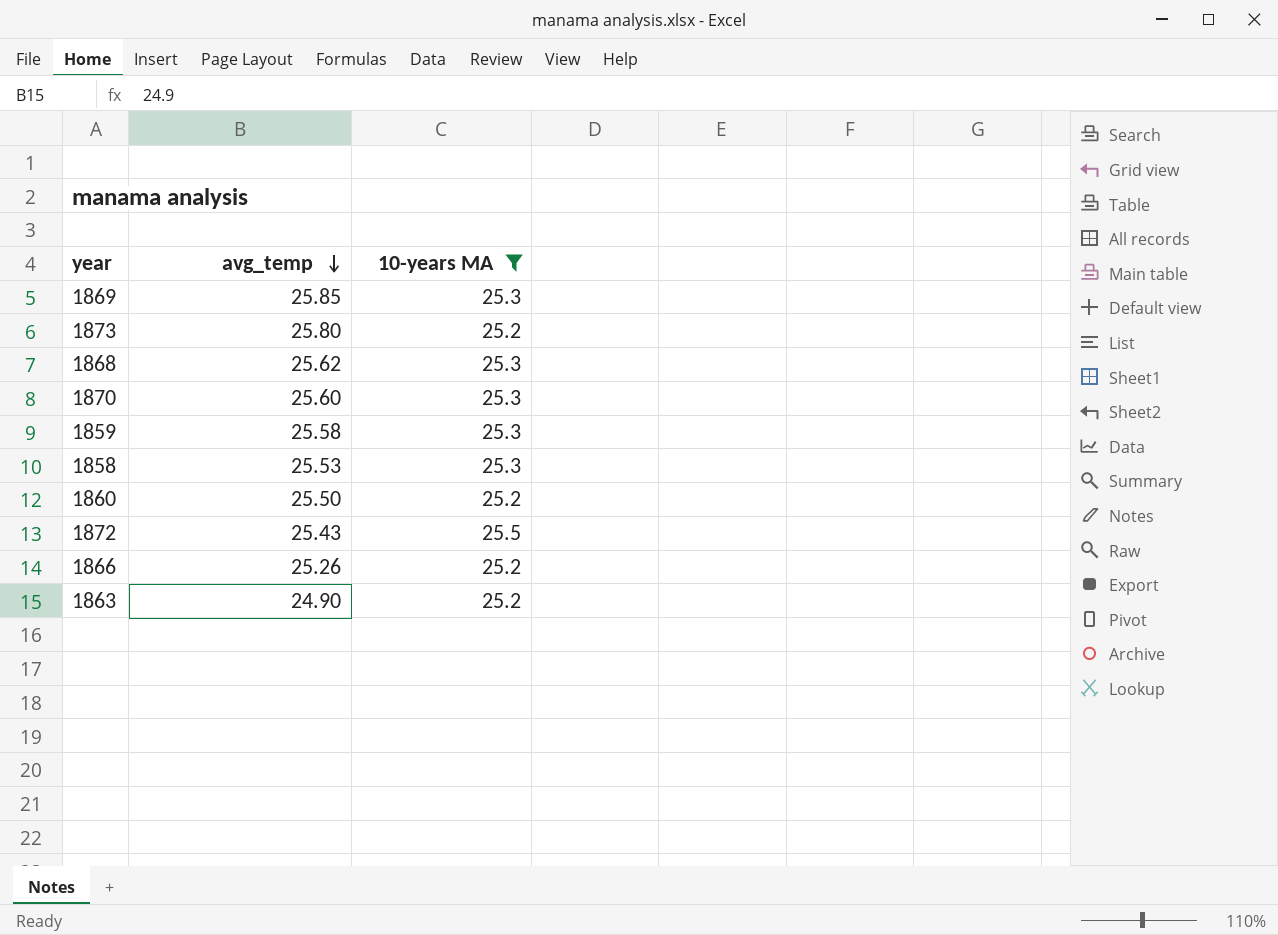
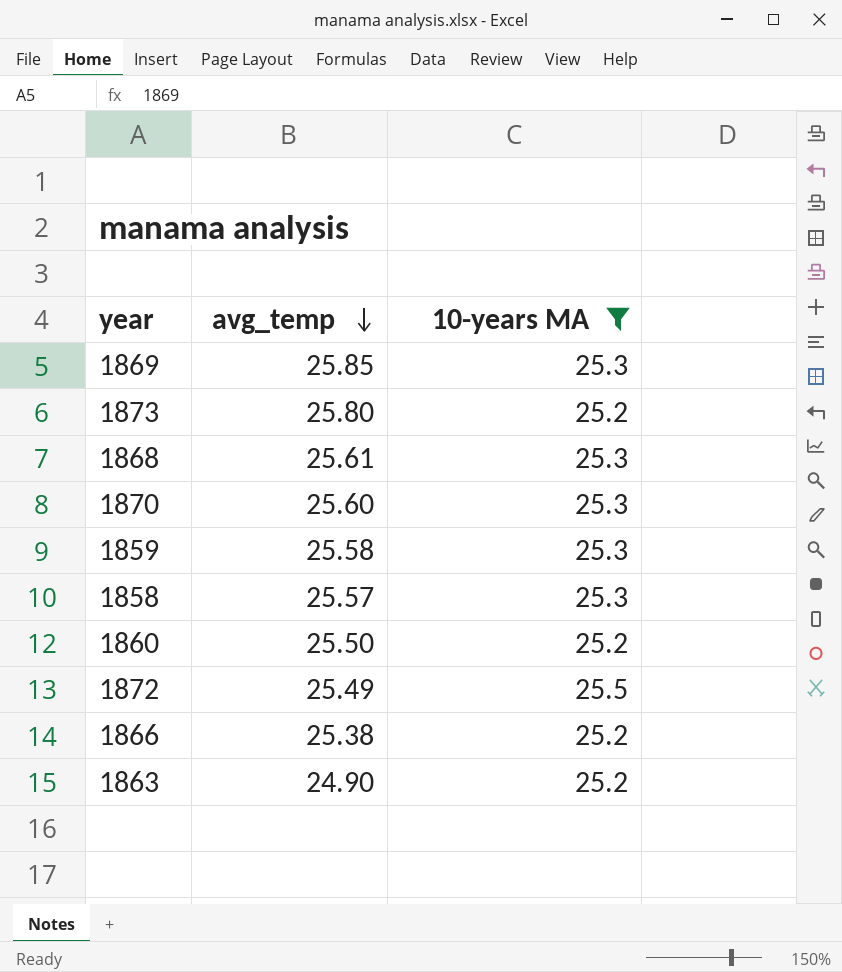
1868 | avg_temp: 25.62 -> 25.61
1858 | avg_temp: 25.53 -> 25.57
1872 | avg_temp: 25.43 -> 25.49
1866 | avg_temp: 25.26 -> 25.38

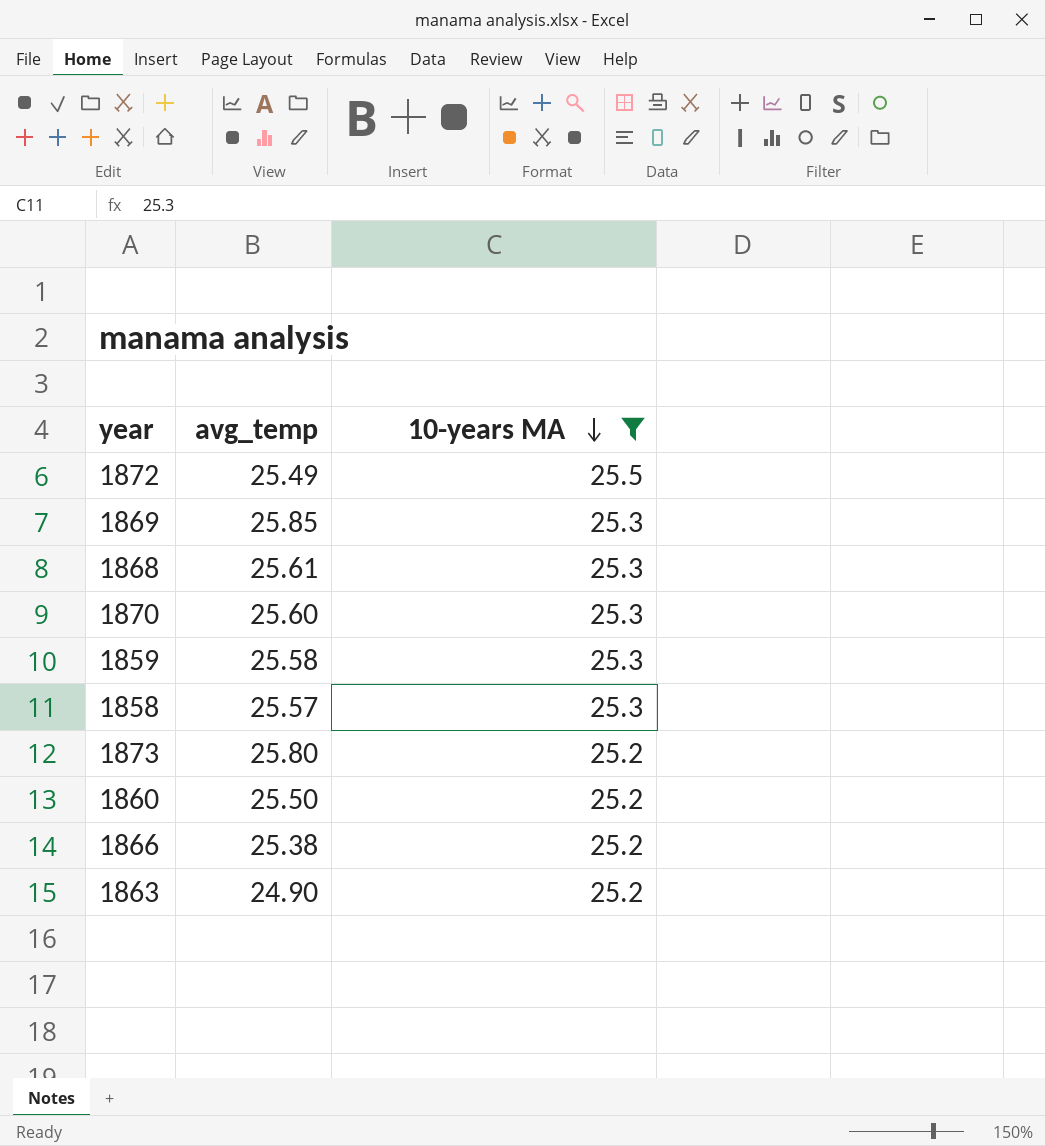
row order: avg_temp descending -> 10-years MA descending

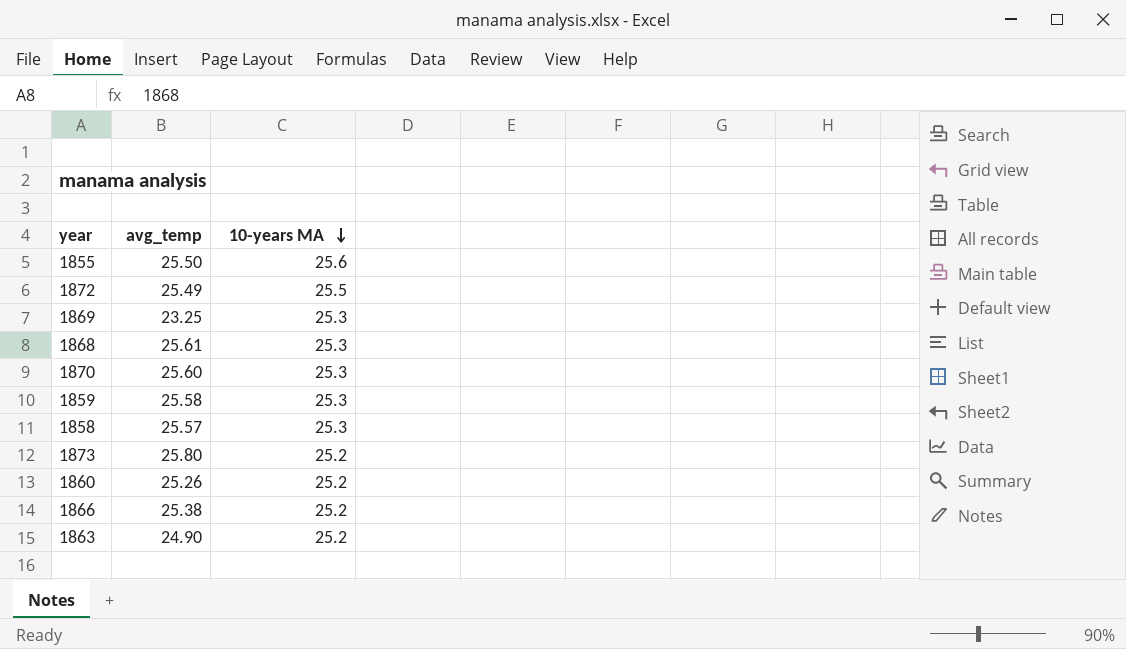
filter: 10-years MA != 25.6 -> none
1869 | avg_temp: 25.85 -> 23.25
1860 | avg_temp: 25.50 -> 25.26

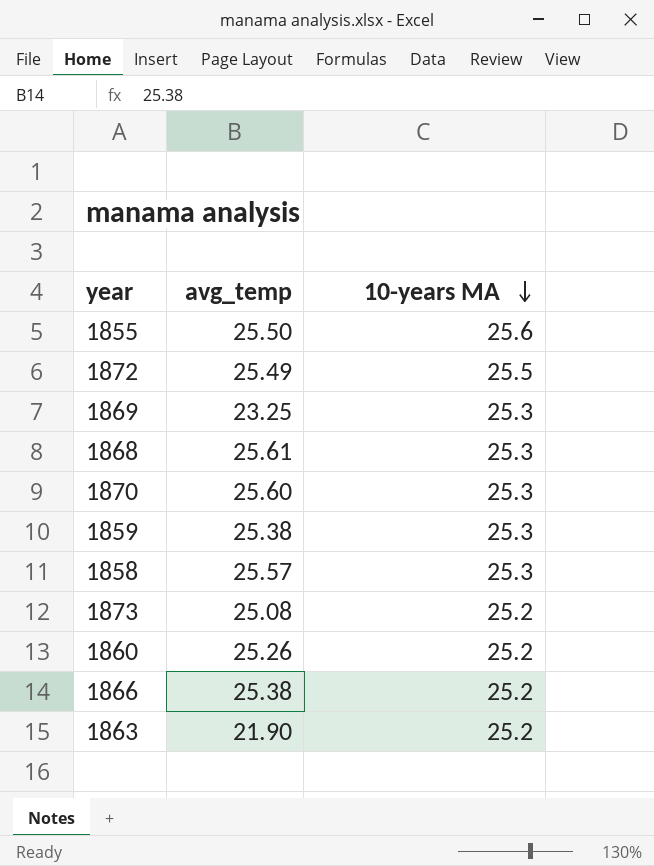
1859 | avg_temp: 25.58 -> 25.38
1873 | avg_temp: 25.80 -> 25.08
1863 | avg_temp: 24.90 -> 21.90

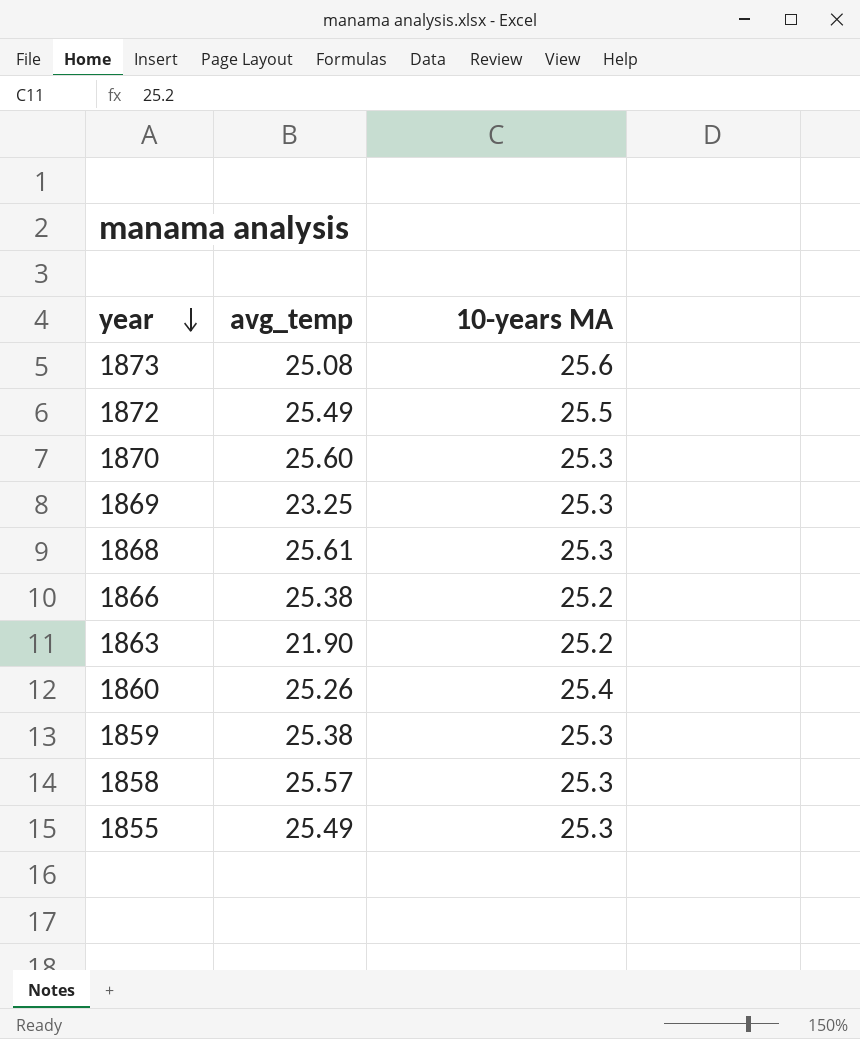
row order: 10-years MA descending -> year descending
1873 | 10-years MA: 25.2 -> 25.6
1860 | 10-years MA: 25.2 -> 25.4
1855 | avg_temp: 25.50 -> 25.49
1855 | 10-years MA: 25.6 -> 25.3

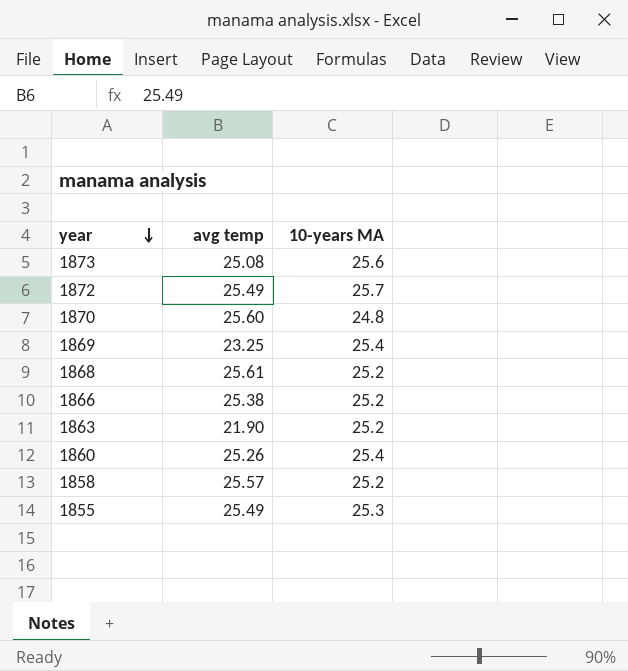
column name: avg_temp -> avg temp
row 1859: 25.38 | 25.3 -> none
1872 | 10-years MA: 25.5 -> 25.7
1870 | 10-years MA: 25.3 -> 24.8
1869 | 10-years MA: 25.3 -> 25.4
1868 | 10-years MA: 25.3 -> 25.2
1858 | 10-years MA: 25.3 -> 25.2

